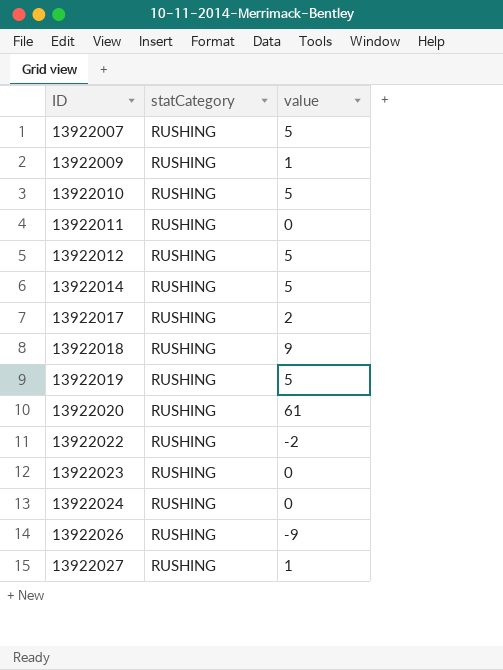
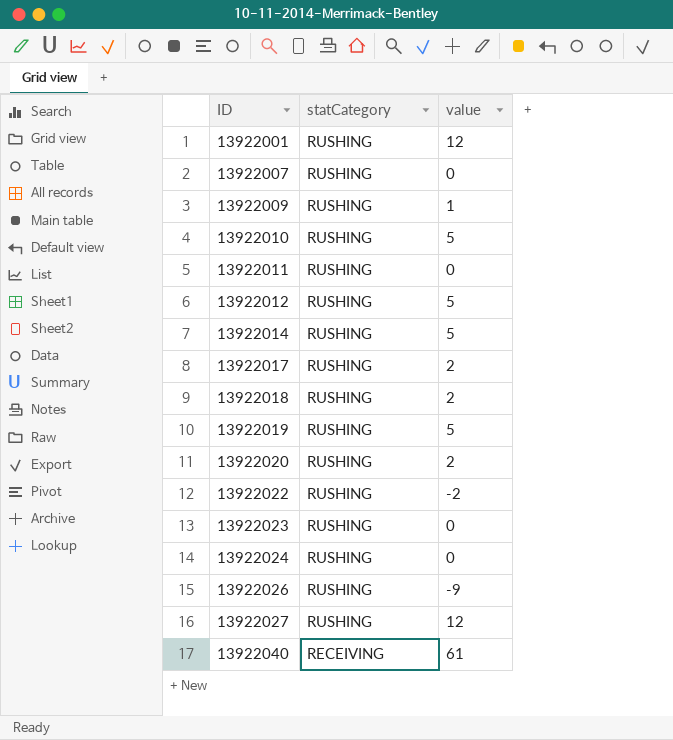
row 13922001: none -> RUSHING | 12
13922007 | value: 5 -> 0
13922018 | value: 9 -> 2
13922020 | value: 61 -> 2
13922027 | value: 1 -> 12
row 13922040: none -> RECEIVING | 61

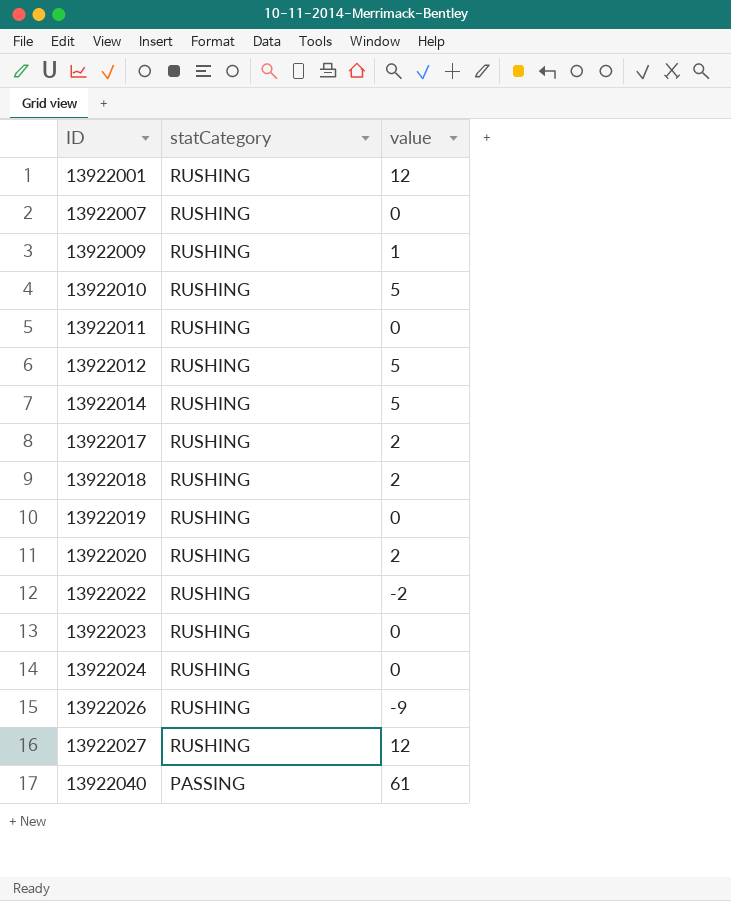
13922019 | value: 5 -> 0
13922040 | statCategory: RECEIVING -> PASSING

